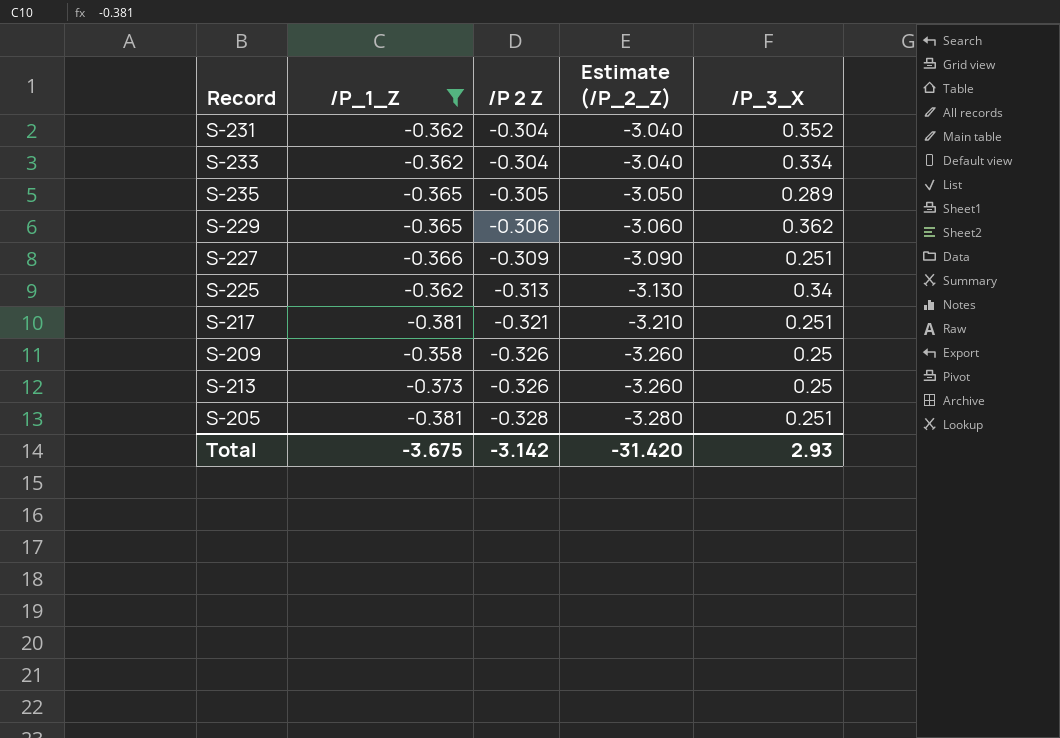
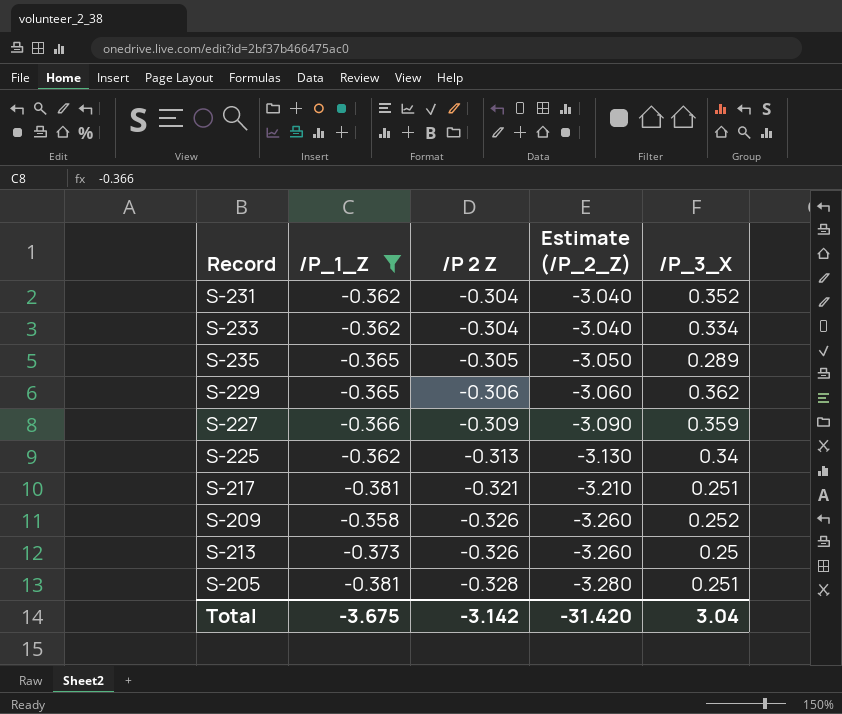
S-227 | /P_3_X: 0.251 -> 0.359
S-209 | /P_3_X: 0.25 -> 0.252
Total | /P_3_X: 2.93 -> 3.04

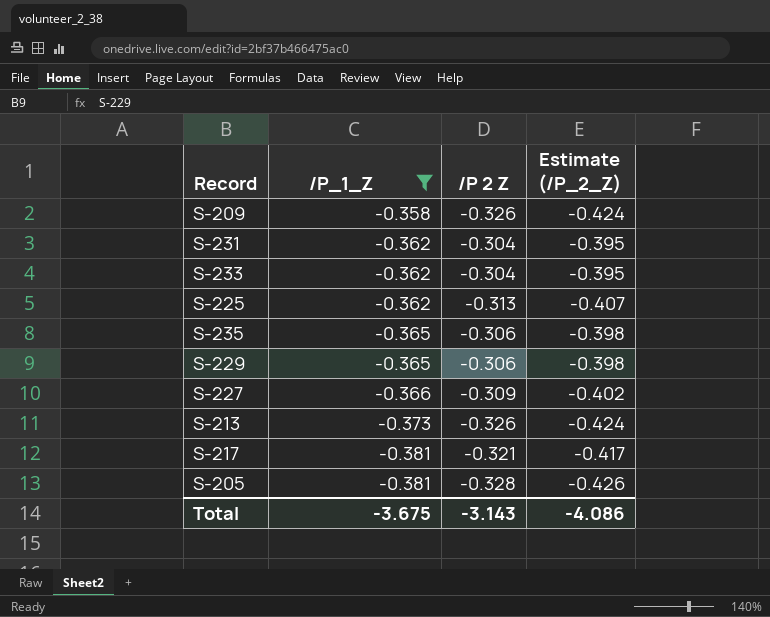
row order: /P 2 Z descending -> /P_1_Z descending
column /P_3_X | position: 5 -> none
column Estimate (/P_2_Z) | formula: [/P 2 Z] * 10 -> [/P 2 Z] * 1.3
S-235 | /P 2 Z: -0.305 -> -0.306
Total | /P 2 Z: -3.142 -> -3.143
Total | Estimate (/P_2_Z): -31.420 -> -4.086

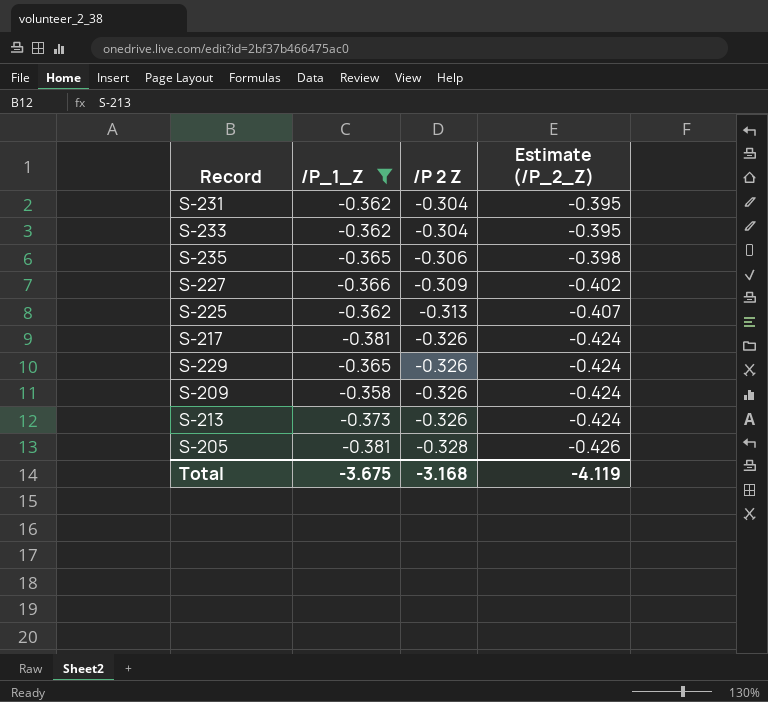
row order: /P_1_Z descending -> /P 2 Z descending
S-217 | /P 2 Z: -0.321 -> -0.326
S-217 | Estimate (/P_2_Z): -0.417 -> -0.424
S-229 | /P 2 Z: -0.306 -> -0.326
S-229 | Estimate (/P_2_Z): -0.398 -> -0.424
Total | /P 2 Z: -3.143 -> -3.168
Total | Estimate (/P_2_Z): -4.086 -> -4.119

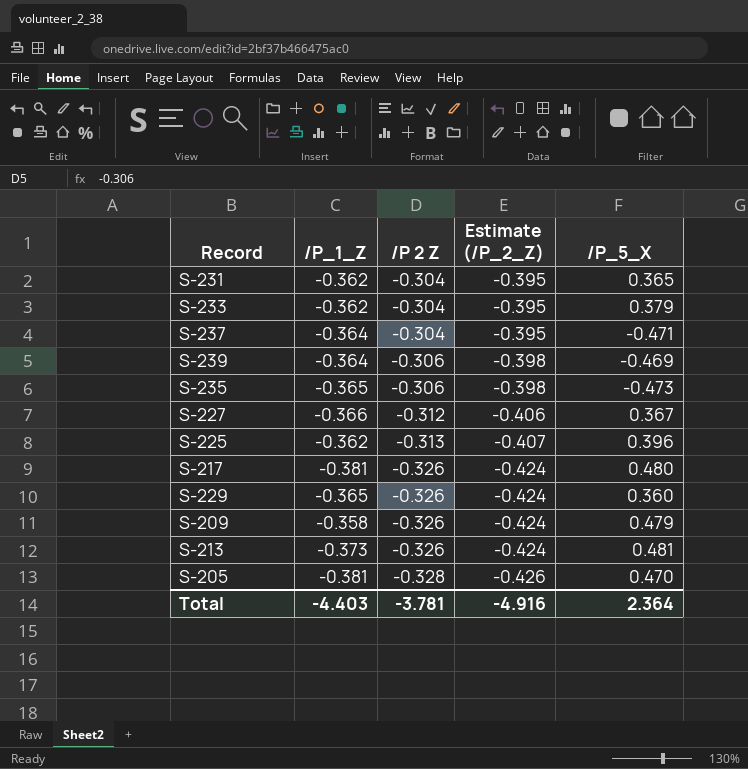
filter: /P_1_Z != -0.364 -> none
column /P_5_X | position: none -> 5
S-227 | /P 2 Z: -0.309 -> -0.312
S-227 | Estimate (/P_2_Z): -0.402 -> -0.406
Total | /P_1_Z: -3.675 -> -4.403
Total | /P 2 Z: -3.168 -> -3.781
Total | Estimate (/P_2_Z): -4.119 -> -4.916

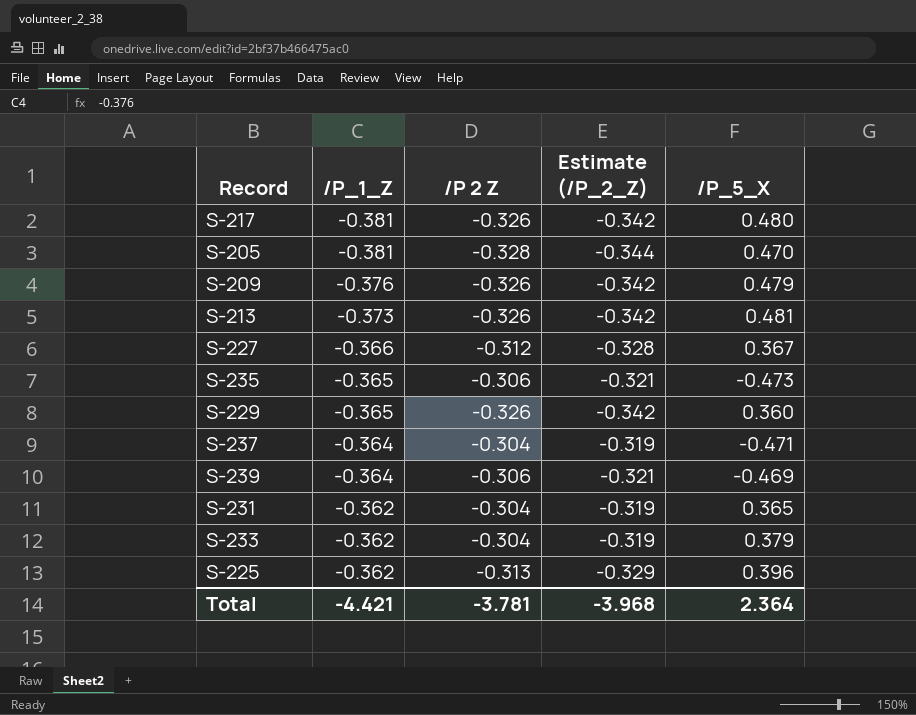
row order: /P 2 Z descending -> /P_1_Z ascending
column Estimate (/P_2_Z) | formula: [/P 2 Z] * 1.3 -> [/P 2 Z] * 1.05
S-209 | /P_1_Z: -0.358 -> -0.376
Total | /P_1_Z: -4.403 -> -4.421
Total | Estimate (/P_2_Z): -4.916 -> -3.968

